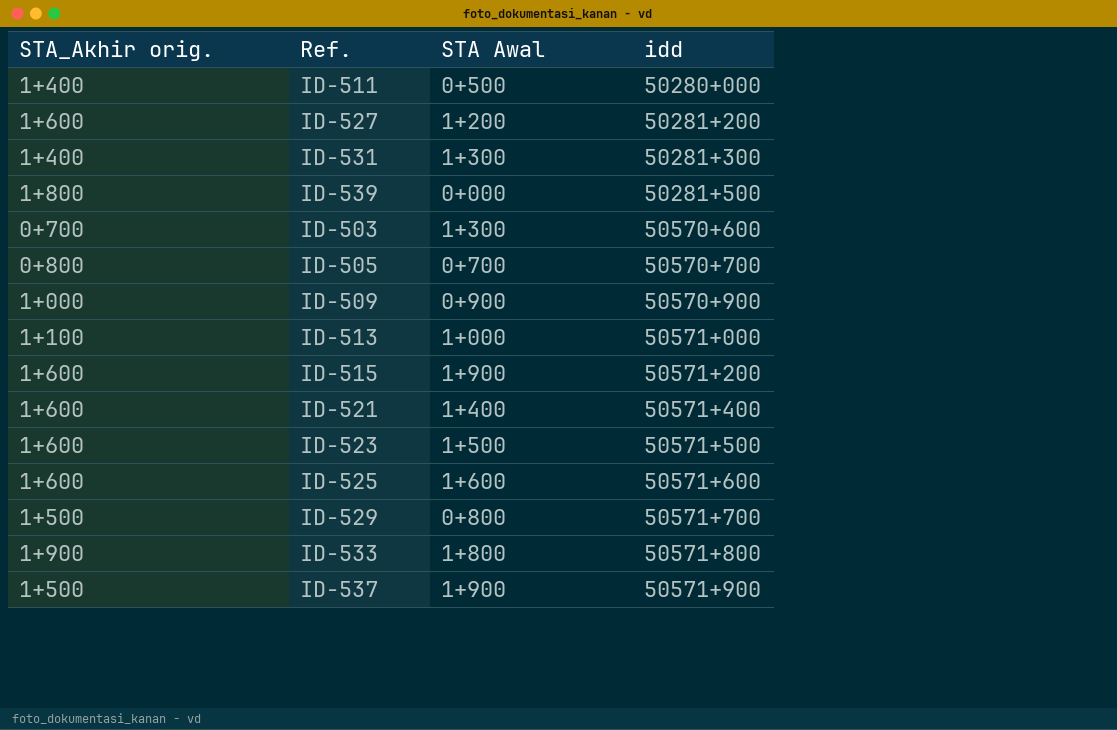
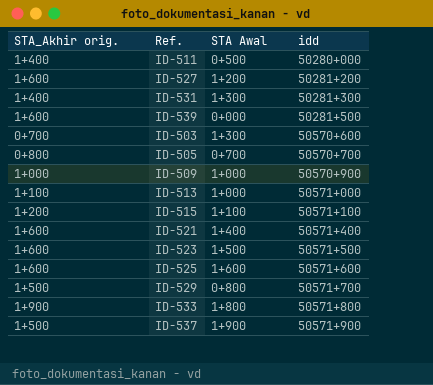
ID-539 | STA_Akhir orig.: 1+800 -> 1+600
ID-509 | STA Awal: 0+900 -> 1+000
ID-515 | STA_Akhir orig.: 1+600 -> 1+200
ID-515 | STA Awal: 1+900 -> 1+100
ID-515 | idd: 50571+200 -> 50571+100

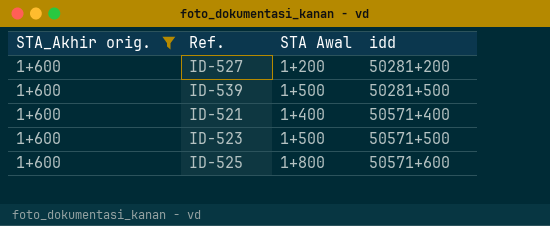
filter: none -> STA_Akhir orig. = 1+600
ID-539 | STA Awal: 0+000 -> 1+500
ID-525 | STA Awal: 1+600 -> 1+800

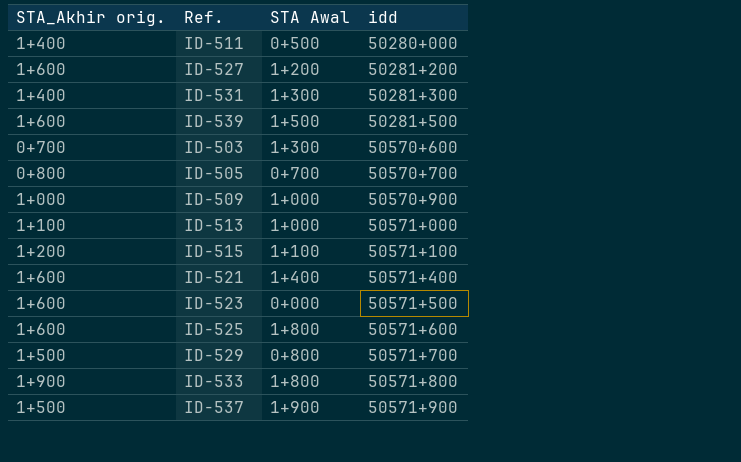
filter: STA_Akhir orig. = 1+600 -> none
ID-523 | STA Awal: 1+500 -> 0+000

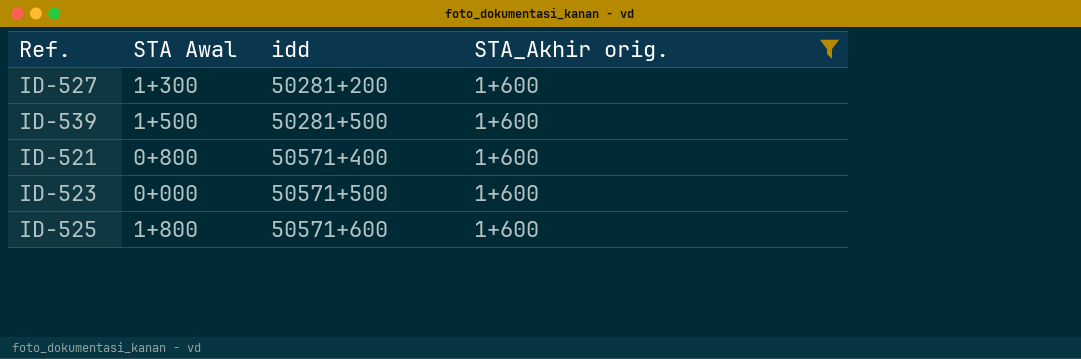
filter: none -> STA_Akhir orig. = 1+600
column STA_Akhir orig. | position: 1 -> 4
ID-527 | STA Awal: 1+200 -> 1+300
ID-521 | STA Awal: 1+400 -> 0+800

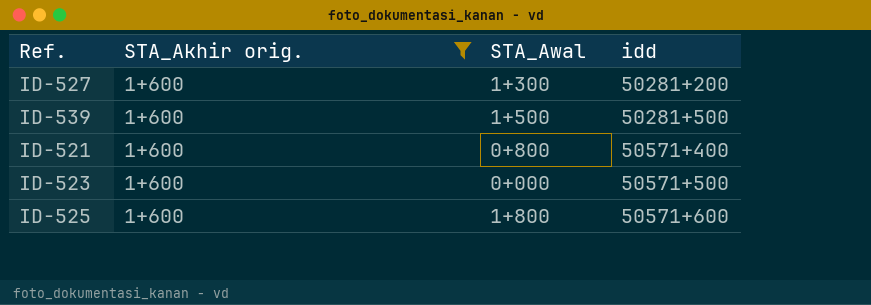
column STA_Akhir orig. | position: 4 -> 2
column name: STA Awal -> STA_Awal

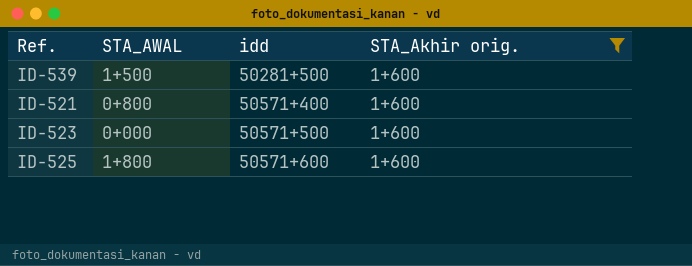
column name: STA_Awal -> STA_AWAL
column STA_Akhir orig. | position: 2 -> 4
row ID-527: 1+600 | 1+300 | 50281+200 -> none

